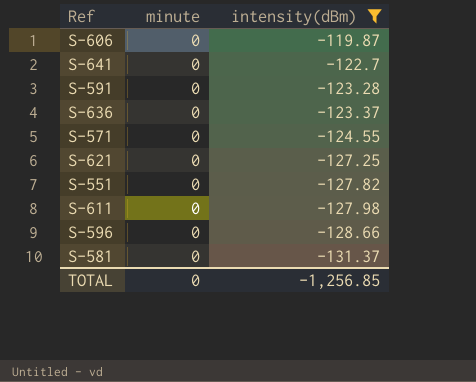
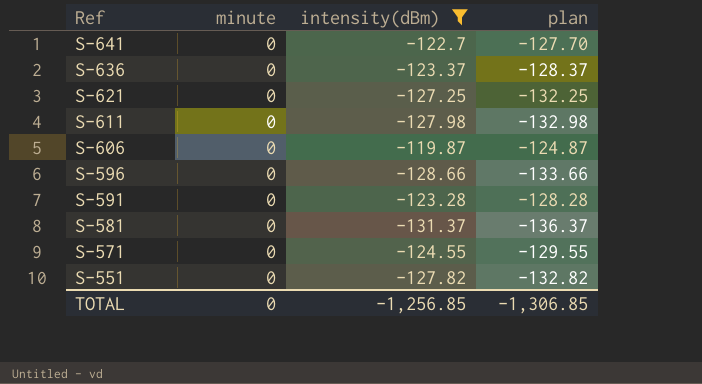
row order: intensity(dBm) descending -> Ref descending
column plan | formula: none -> [intensity(dBm)] - 5

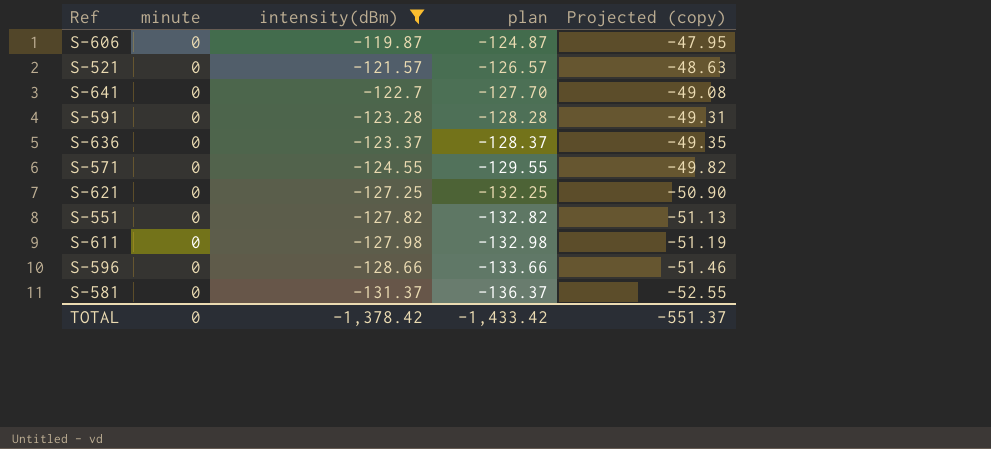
row order: Ref descending -> intensity(dBm) descending
column Projected (copy) | formula: none -> [intensity(dBm)] * 0.4
row S-521: none -> 0 | -121.57 | -126.57 | -48.63
TOTAL | intensity(dBm): -1,256.85 -> -1,378.42
TOTAL | plan: -1,306.85 -> -1,433.42

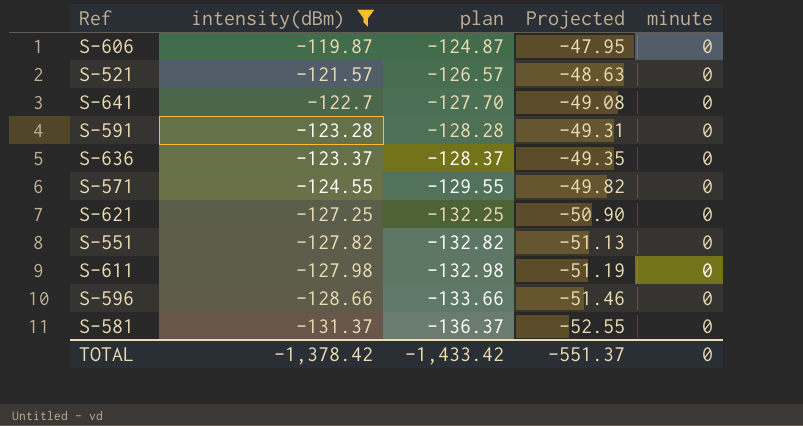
column name: Projected (copy) -> Projected
column minute | position: 2 -> 5

